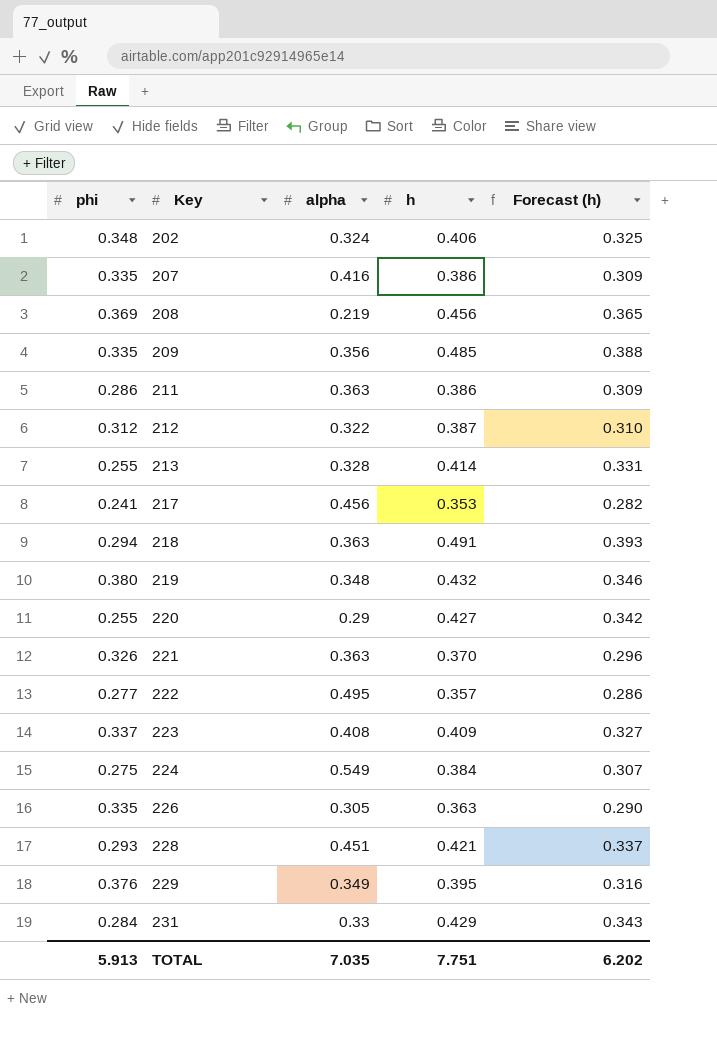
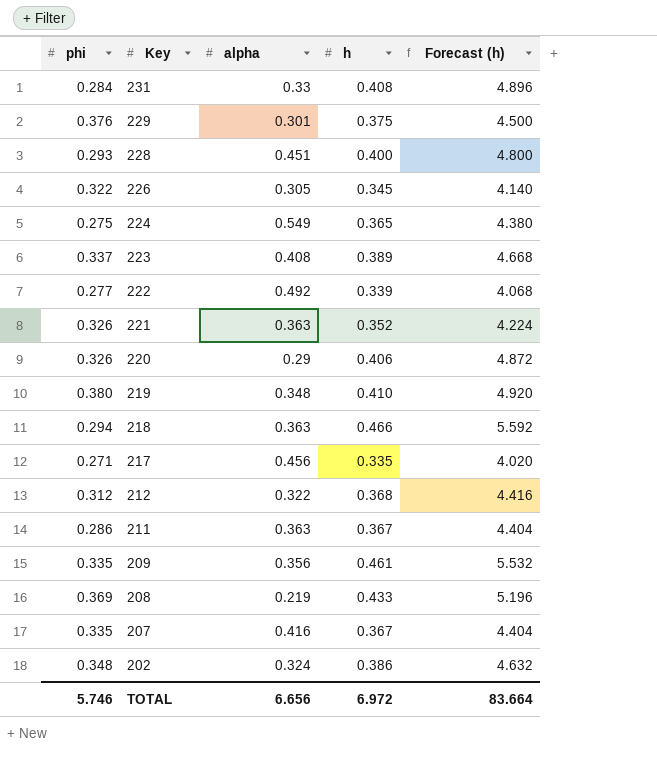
row order: Key ascending -> Key descending
column Forecast (h) | formula: [h] * 0.8 -> [h] * 12
row 213: 0.255 | 0.328 | 0.414 | 0.331 -> none
231 | h: 0.429 -> 0.408
229 | alpha: 0.349 -> 0.301
229 | h: 0.395 -> 0.375
228 | h: 0.421 -> 0.400
226 | phi: 0.335 -> 0.322
226 | h: 0.363 -> 0.345
224 | h: 0.384 -> 0.365
223 | h: 0.409 -> 0.389
222 | alpha: 0.495 -> 0.492
222 | h: 0.357 -> 0.339
221 | h: 0.370 -> 0.352
220 | phi: 0.255 -> 0.326
220 | h: 0.427 -> 0.406
219 | h: 0.432 -> 0.410
218 | h: 0.491 -> 0.466
217 | phi: 0.241 -> 0.271
217 | h: 0.353 -> 0.335
212 | h: 0.387 -> 0.368
211 | h: 0.386 -> 0.367
209 | h: 0.485 -> 0.461
208 | h: 0.456 -> 0.433
207 | h: 0.386 -> 0.367
202 | h: 0.406 -> 0.386
TOTAL | phi: 5.913 -> 5.746
TOTAL | alpha: 7.035 -> 6.656
TOTAL | h: 7.751 -> 6.972
TOTAL | Forecast (h): 6.202 -> 83.664

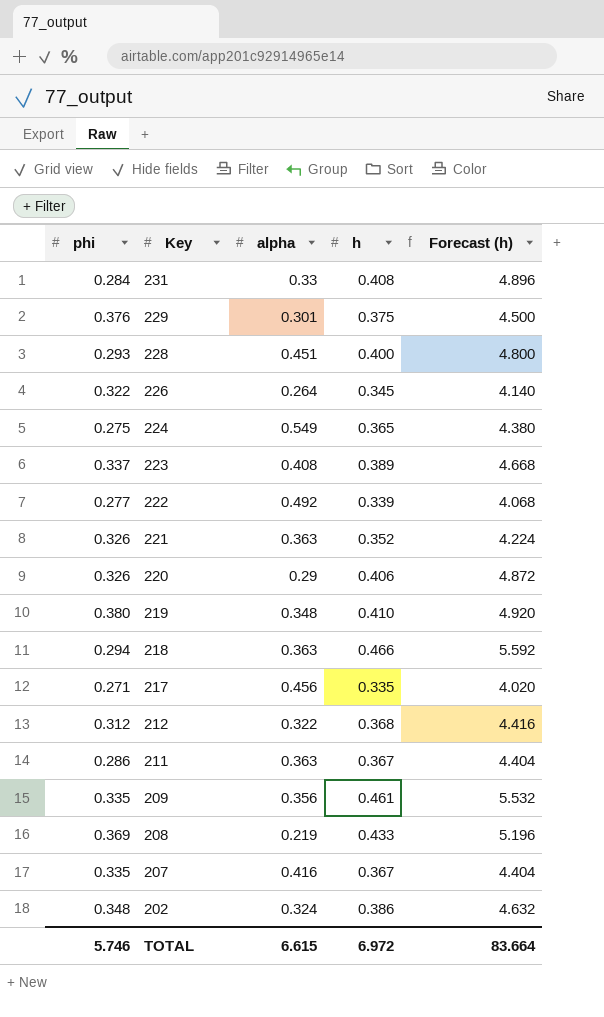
226 | alpha: 0.305 -> 0.264
TOTAL | alpha: 6.656 -> 6.615

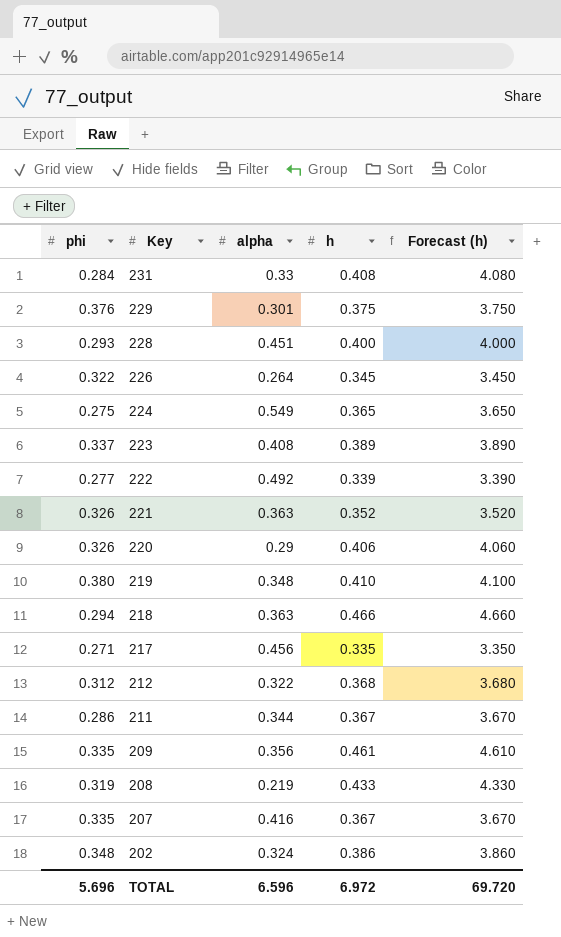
column Forecast (h) | formula: [h] * 12 -> [h] * 10
211 | alpha: 0.363 -> 0.344
208 | phi: 0.369 -> 0.319
TOTAL | phi: 5.746 -> 5.696
TOTAL | alpha: 6.615 -> 6.596
TOTAL | Forecast (h): 83.664 -> 69.720

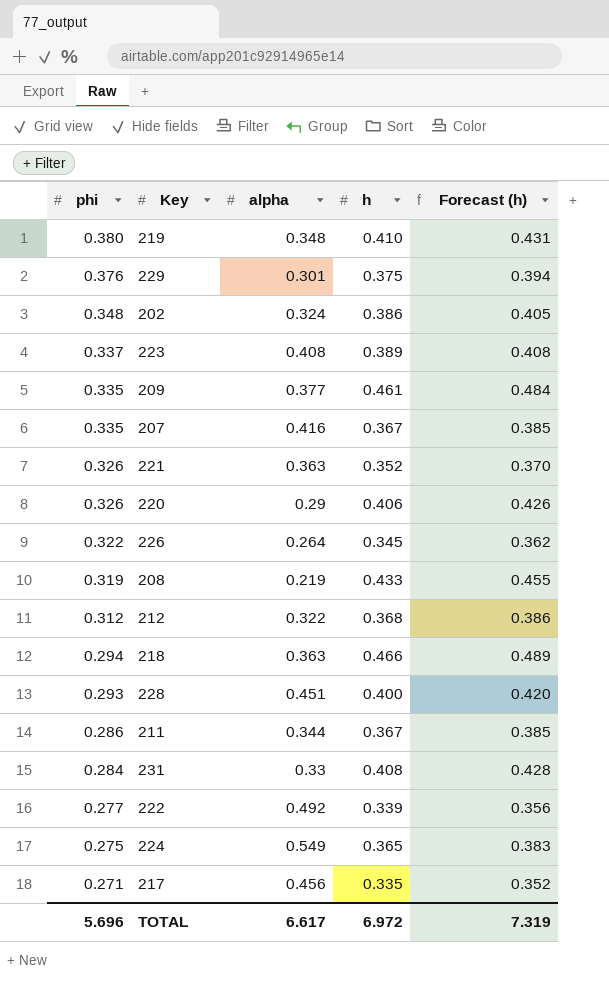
row order: Key descending -> phi descending
column Forecast (h) | formula: [h] * 10 -> [h] * 1.05
209 | alpha: 0.356 -> 0.377
TOTAL | alpha: 6.596 -> 6.617
TOTAL | Forecast (h): 69.720 -> 7.319

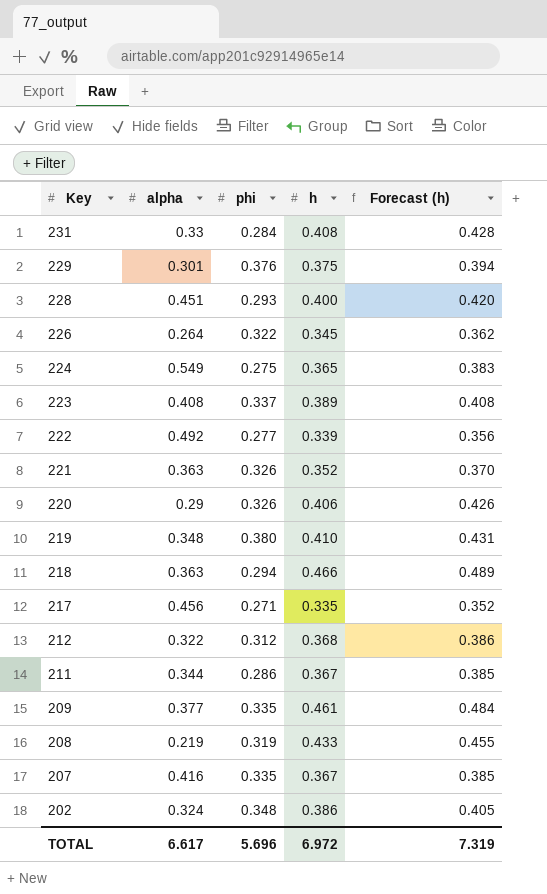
row order: phi descending -> Key descending
column phi | position: 1 -> 3

